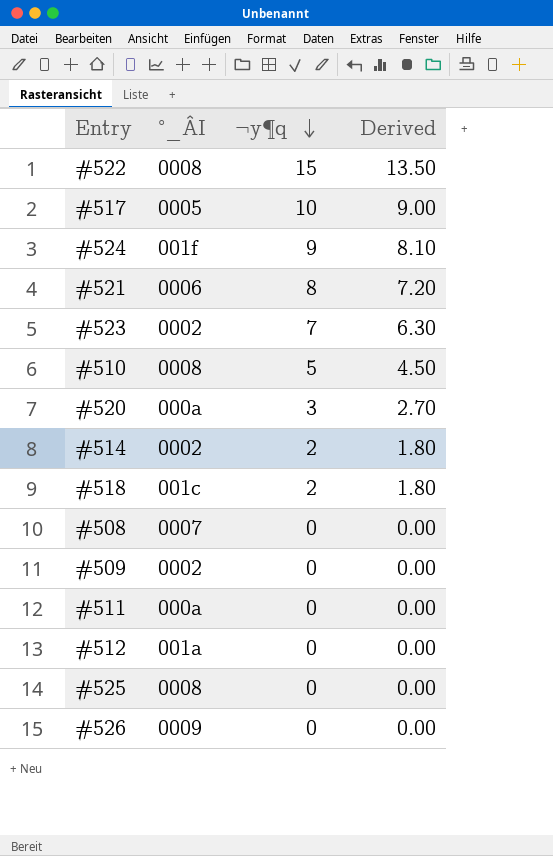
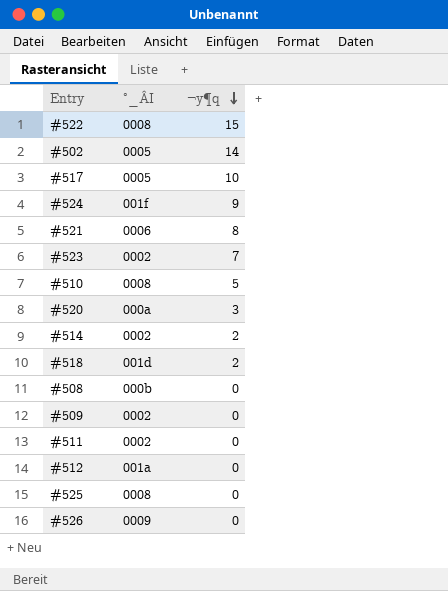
column Derived | formula: [¬y¶q] * 0.9 -> none
row #502: none -> 0005 | 14
#518 | °_ÂI: 001c -> 001d
#508 | °_ÂI: 0007 -> 000b
#511 | °_ÂI: 000a -> 0002

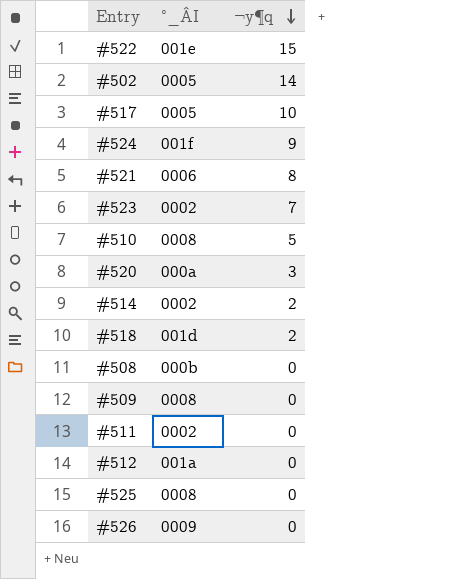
#522 | °_ÂI: 0008 -> 001e
#509 | °_ÂI: 0002 -> 0008

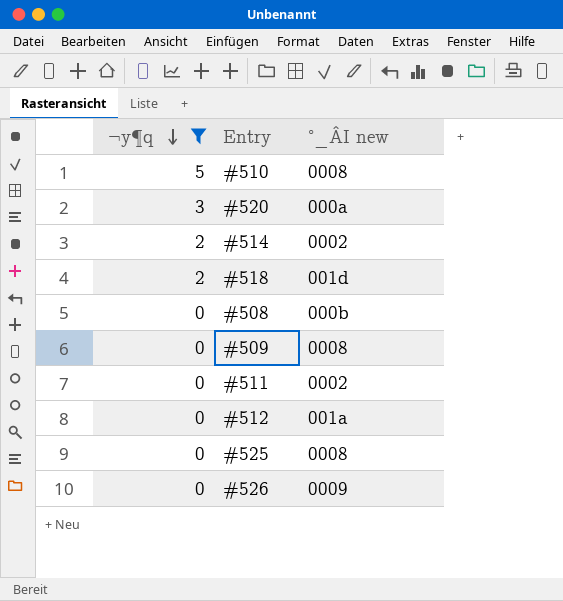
filter: none -> ¬y¶q <= 5
column ¬y¶q | position: 3 -> 1
column name: °_ÂI -> °_ÂI new

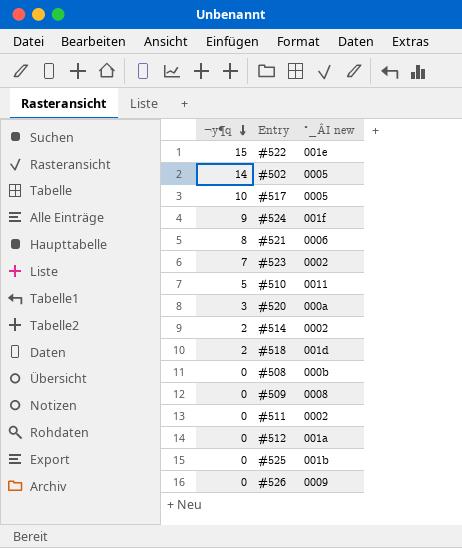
filter: ¬y¶q <= 5 -> none
#510 | °_ÂI new: 0008 -> 0011
#525 | °_ÂI new: 0008 -> 001b

